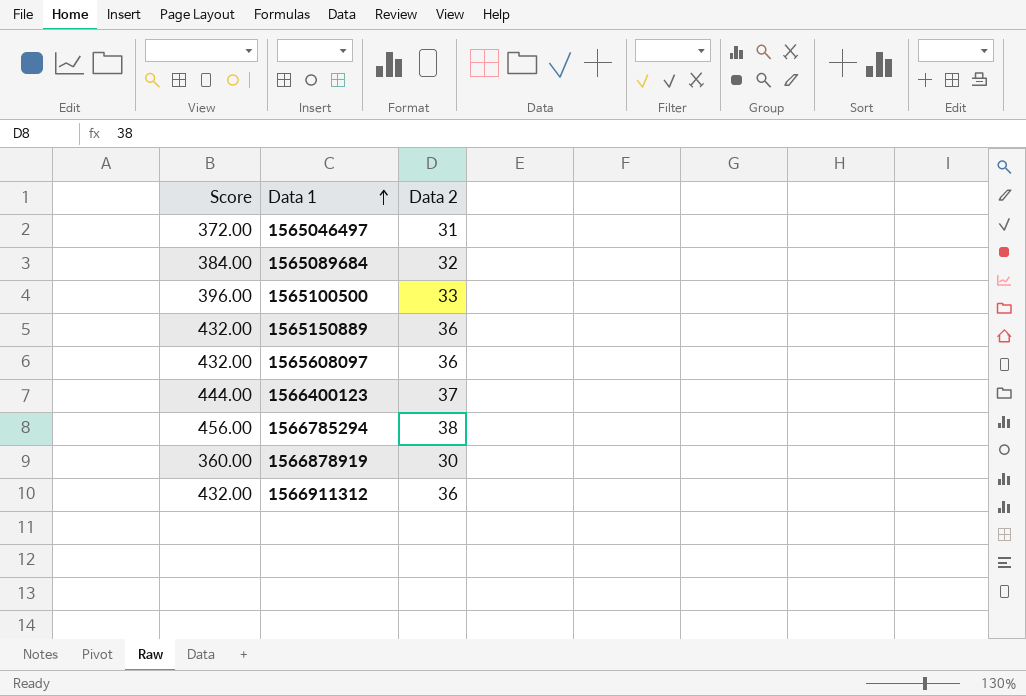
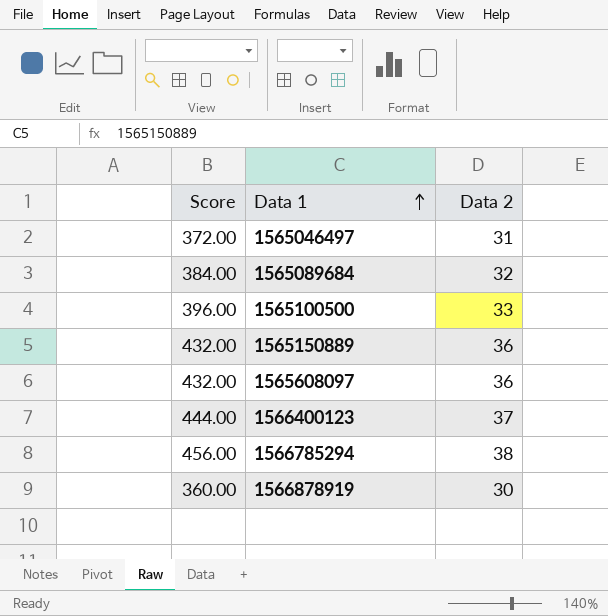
row 1566911312: 432.00 | 36 -> none

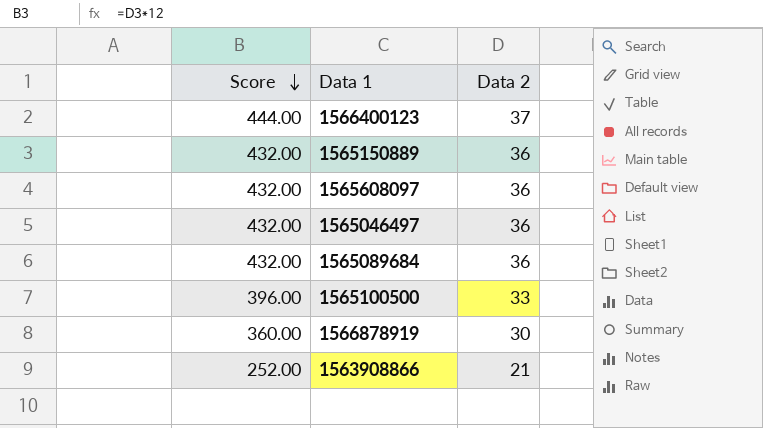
row order: Data 1 ascending -> Score descending
row 1566785294: 456.00 | 38 -> none
1565046497 | Score: 372.00 -> 432.00
1565046497 | Data 2: 31 -> 36
1565089684 | Score: 384.00 -> 432.00
1565089684 | Data 2: 32 -> 36
row 1563908866: none -> 252.00 | 21

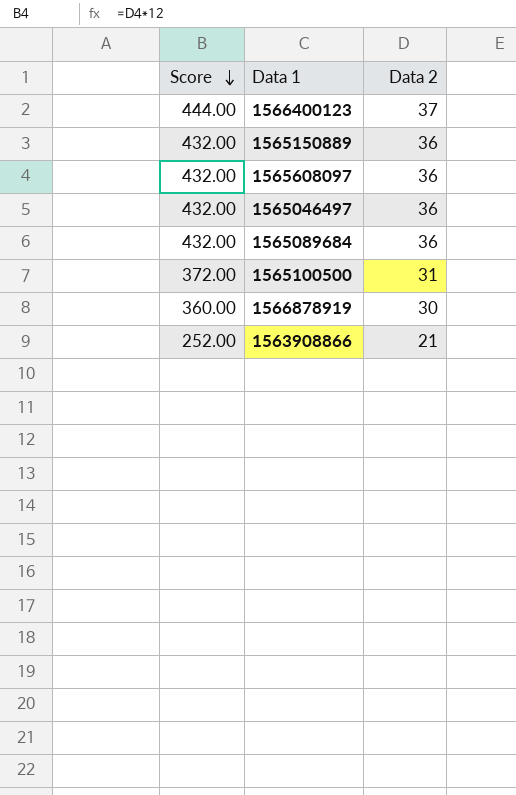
1565100500 | Score: 396.00 -> 372.00
1565100500 | Data 2: 33 -> 31

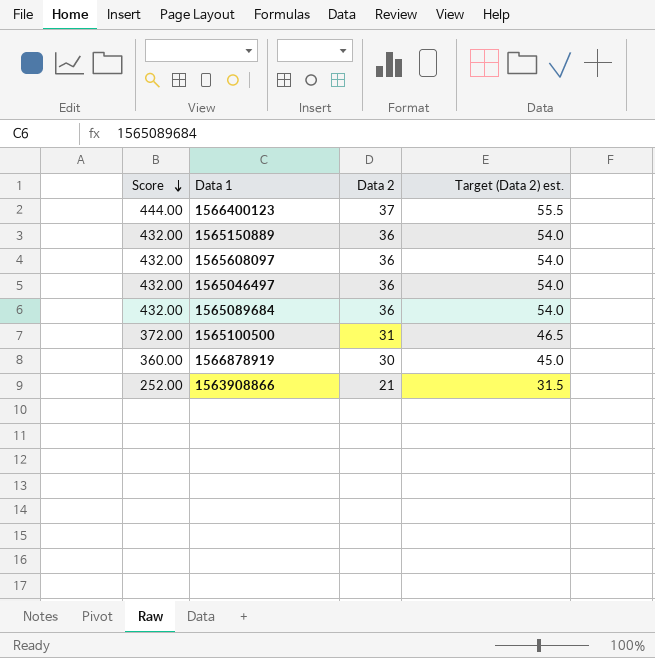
column Target (Data 2) est. | formula: none -> [Data 2] * 1.5

